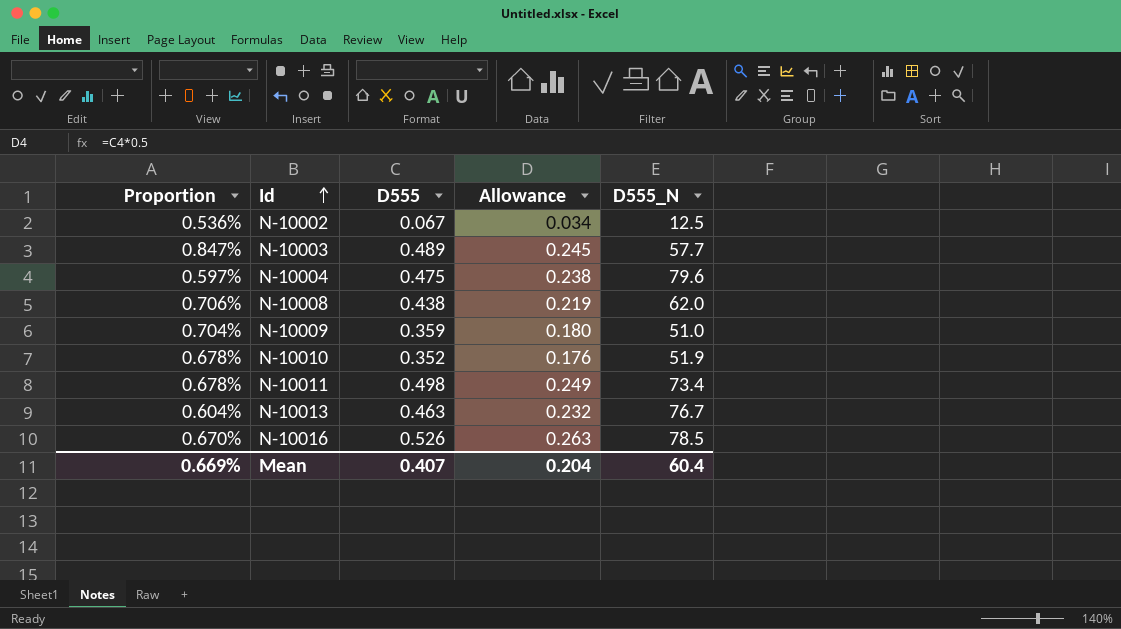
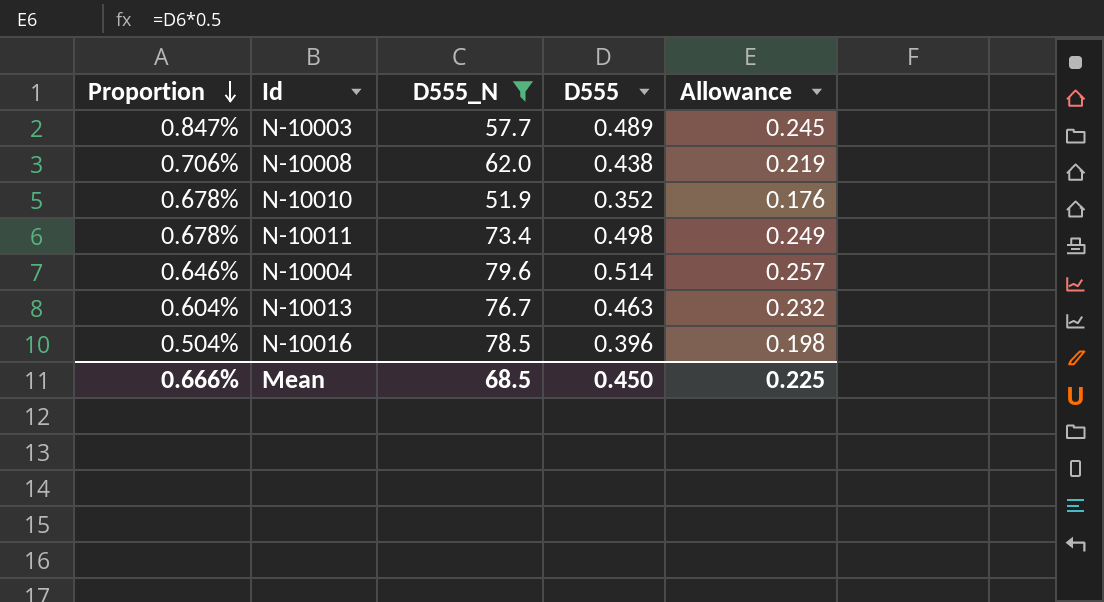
filter: none -> D555_N >= 51.9
row order: Id ascending -> Proportion descending
column D555_N | position: 5 -> 3
N-10004 | Proportion: 0.597% -> 0.646%
N-10004 | D555: 0.475 -> 0.514
N-10004 | Allowance: 0.238 -> 0.257
N-10016 | Proportion: 0.670% -> 0.504%
N-10016 | D555: 0.526 -> 0.396
N-10016 | Allowance: 0.263 -> 0.198
Mean | Proportion: 0.669% -> 0.666%
Mean | D555_N: 60.4 -> 68.5
Mean | D555: 0.407 -> 0.450
Mean | Allowance: 0.204 -> 0.225

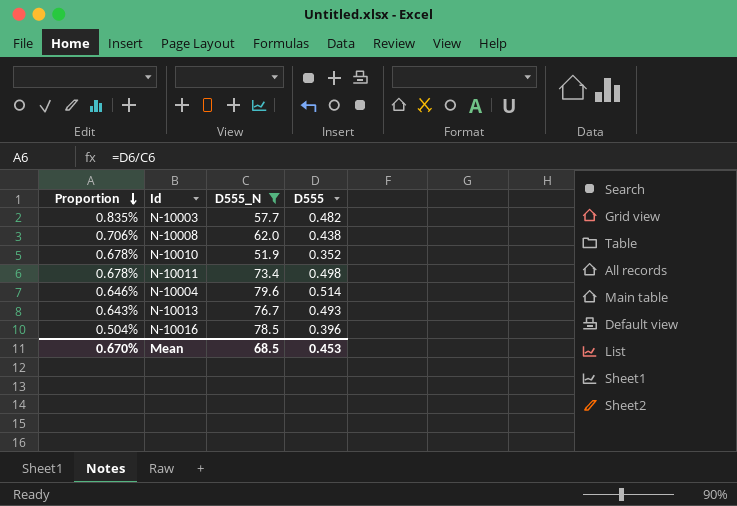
column Allowance | formula: [D555] * 0.5 -> none
N-10003 | Proportion: 0.847% -> 0.835%
N-10003 | D555: 0.489 -> 0.482
N-10013 | Proportion: 0.604% -> 0.643%
N-10013 | D555: 0.463 -> 0.493
Mean | Proportion: 0.666% -> 0.670%
Mean | D555: 0.450 -> 0.453

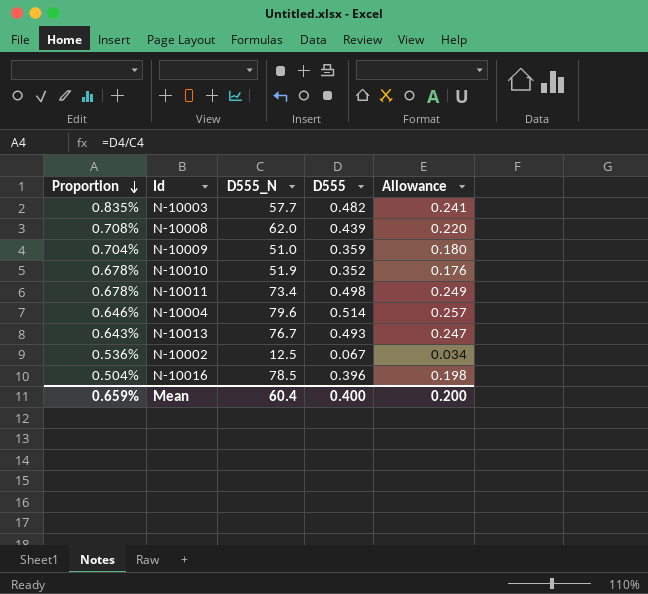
filter: D555_N >= 51.9 -> none
column Allowance | formula: none -> [D555] * 0.5
N-10008 | Proportion: 0.706% -> 0.708%
N-10008 | D555: 0.438 -> 0.439
Mean | Proportion: 0.670% -> 0.659%
Mean | D555_N: 68.5 -> 60.4
Mean | D555: 0.453 -> 0.400

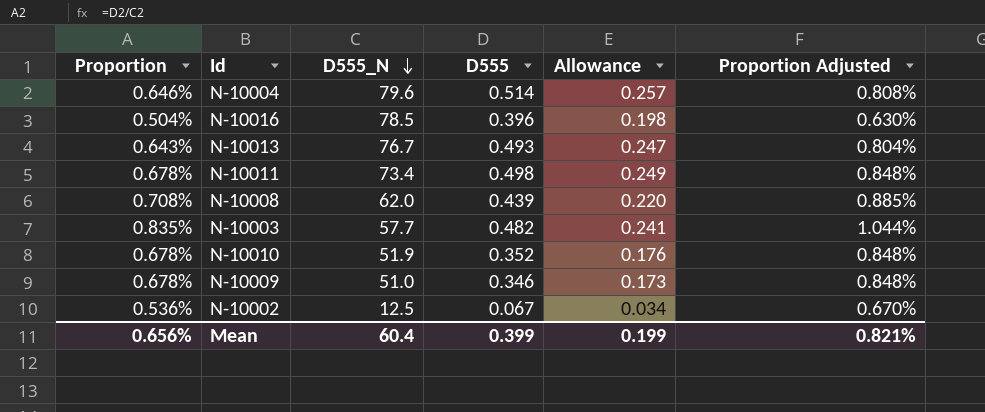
row order: Proportion descending -> D555_N descending
column Proportion Adjusted | formula: none -> [Proportion] * 1.25
N-10009 | Proportion: 0.704% -> 0.678%
N-10009 | D555: 0.359 -> 0.346
N-10009 | Allowance: 0.180 -> 0.173
Mean | Proportion: 0.659% -> 0.656%
Mean | D555: 0.400 -> 0.399
Mean | Allowance: 0.200 -> 0.199

